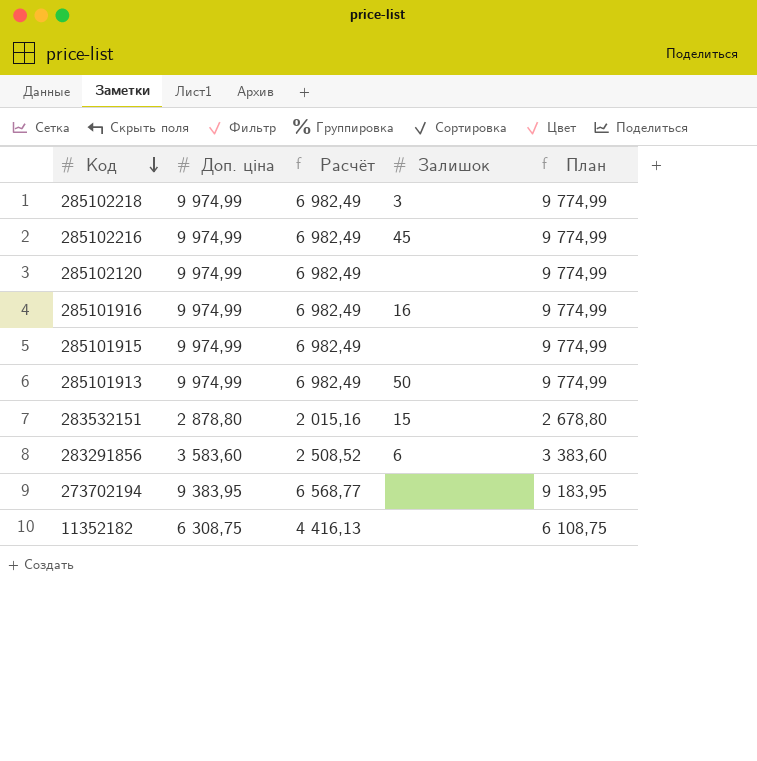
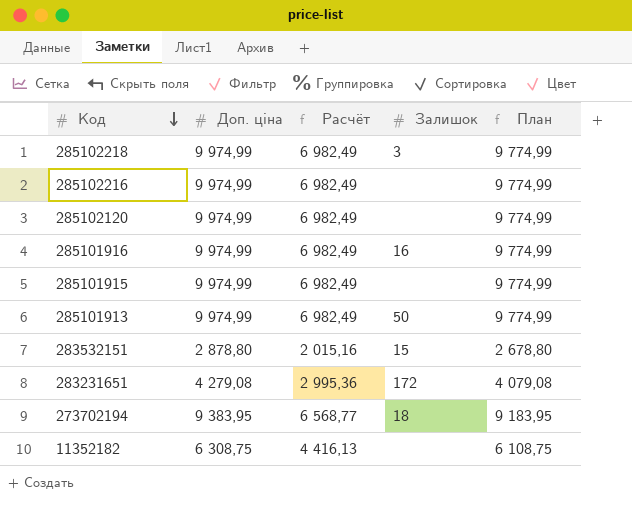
row 283291856: 3 583,60 | 2 508,52 | 6 | 3 383,60 -> none
285102216 | Залишок: 45 -> none
row 283231651: none -> 4 279,08 | 2 995,36 | 172 | 4 079,08
273702194 | Залишок: none -> 18

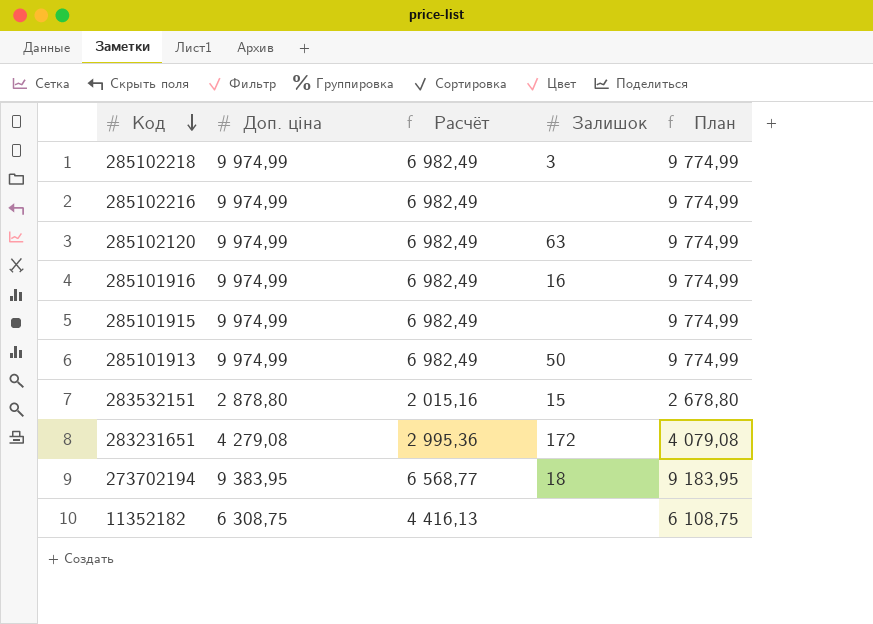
285102120 | Залишок: none -> 63

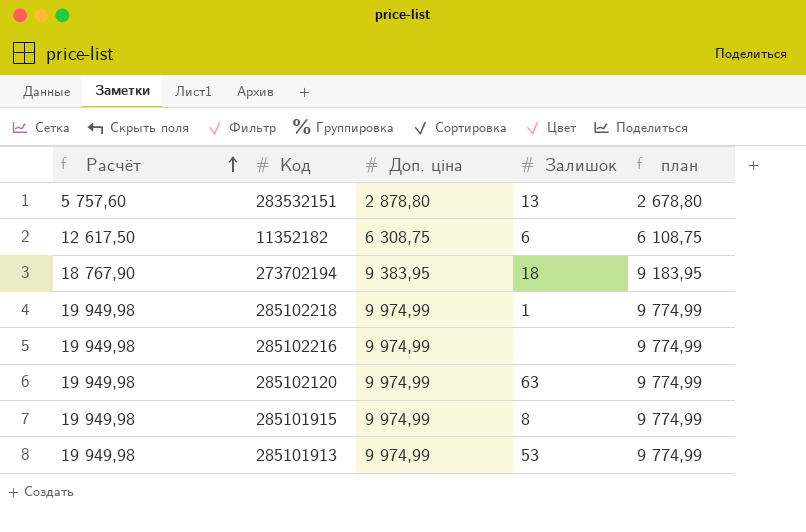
row order: Код descending -> Расчёт ascending
column Расчёт | formula: [Доп. ціна] * 0,7 -> [Доп. ціна] * 2
column Расчёт | position: 3 -> 1
column name: План -> план
row 285101916: 9 974,99 | 6 982,49 | 16 | 9 774,99 -> none
row 283231651: 4 279,08 | 2 995,36 | 172 | 4 079,08 -> none
283532151 | Залишок: 15 -> 13
11352182 | Залишок: none -> 6
285102218 | Залишок: 3 -> 1
285101915 | Залишок: none -> 8
285101913 | Залишок: 50 -> 53

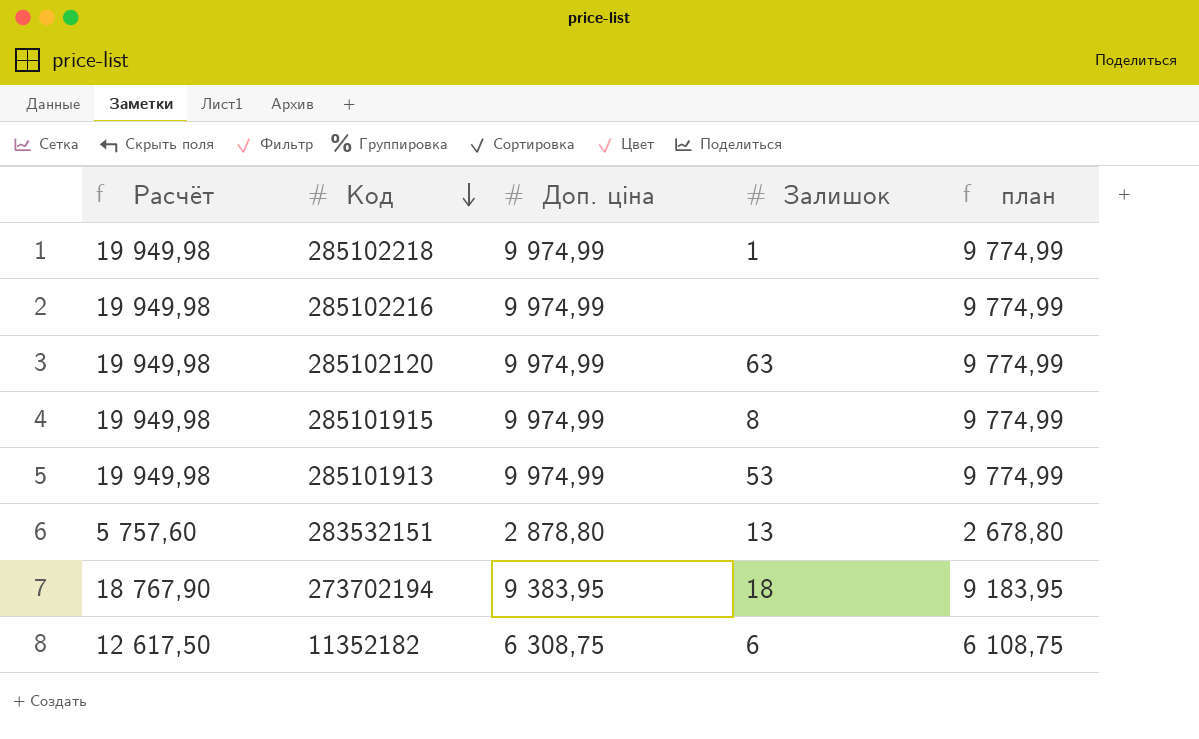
row order: Расчёт ascending -> Код descending

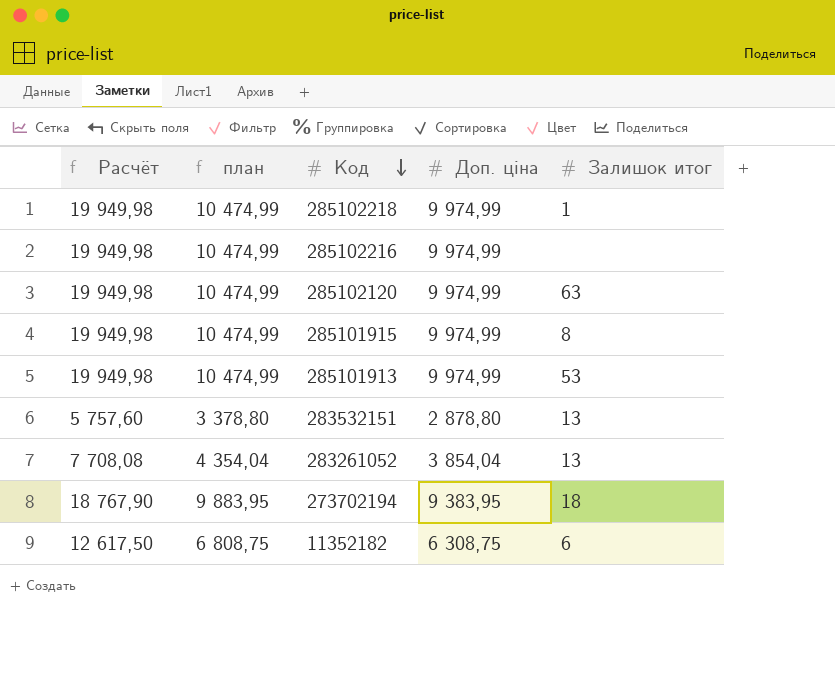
column план | formula: [Доп. ціна] - 200 -> [Доп. ціна] + 500
column план | position: 5 -> 2
column name: Залишок -> Залишок итог
row 283261052: none -> 7 708,08 | 4 354,04 | 3 854,04 | 13

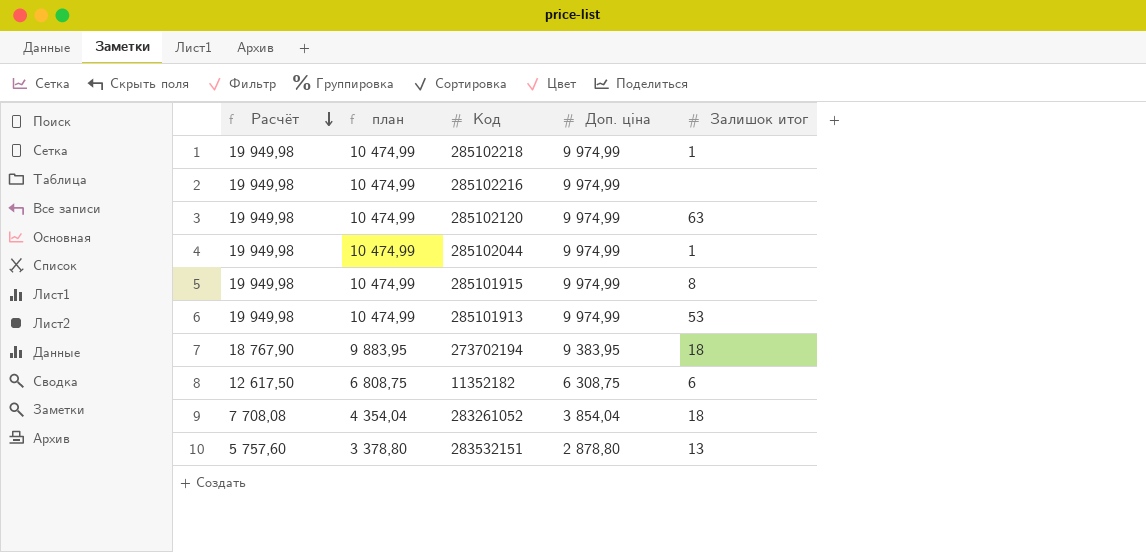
row order: Код descending -> Расчёт descending
row 285102044: none -> 19 949,98 | 10 474,99 | 9 974,99 | 1
283261052 | Залишок итог: 13 -> 18

